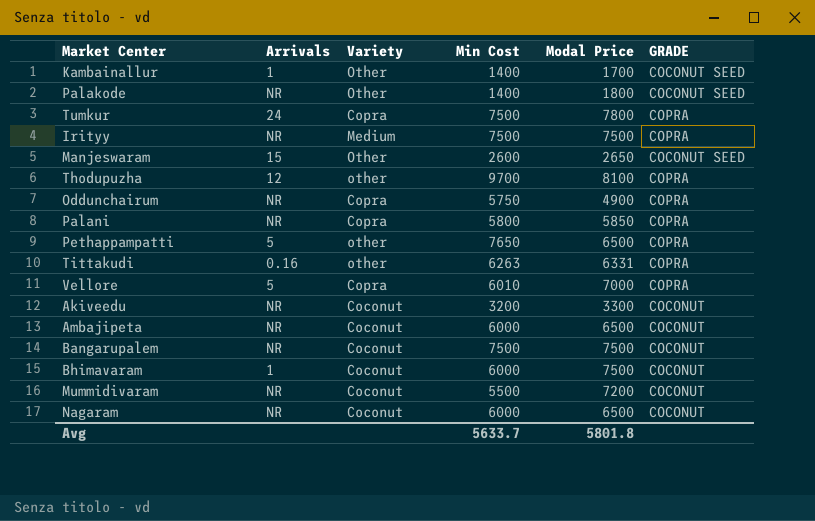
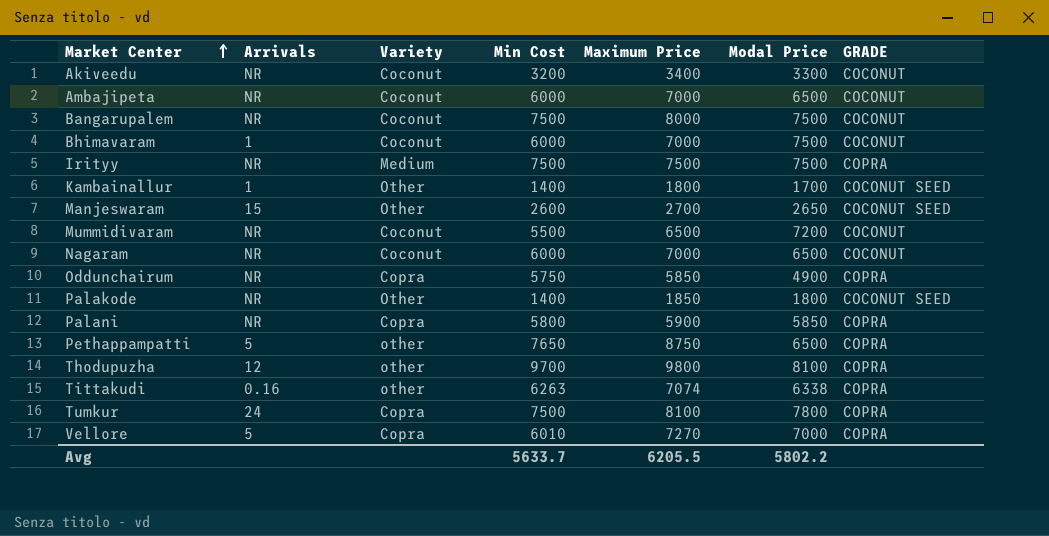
row order: none -> Market Center ascending
column Maximum Price | position: none -> 5
Tittakudi | Modal Price: 6331 -> 6338
Avg | Modal Price: 5801.8 -> 5802.2

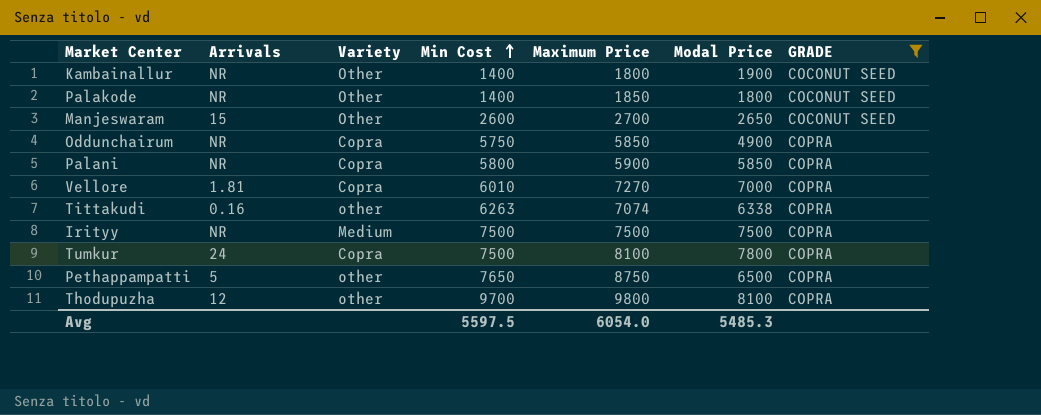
filter: none -> GRADE != COCONUT
row order: Market Center ascending -> Min Cost ascending
Kambainallur | Arrivals: 1 -> NR
Kambainallur | Modal Price: 1700 -> 1900
Vellore | Arrivals: 5 -> 1.81
Avg | Min Cost: 5633.7 -> 5597.5
Avg | Maximum Price: 6205.5 -> 6054.0
Avg | Modal Price: 5802.2 -> 5485.3

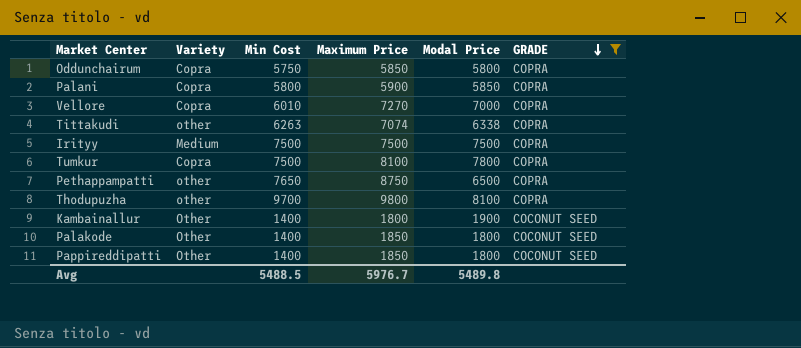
row order: Min Cost ascending -> GRADE descending
column Arrivals | position: 2 -> none
row Manjeswaram: 15 | Other | 2600 | 2700 | 2650 | COCONUT SEED -> none
Oddunchairum | Modal Price: 4900 -> 5800
row Pappireddipatti: none -> Other | 1400 | 1850 | 1800 | COCONUT SEED
Avg | Min Cost: 5597.5 -> 5488.5
Avg | Maximum Price: 6054.0 -> 5976.7
Avg | Modal Price: 5485.3 -> 5489.8

